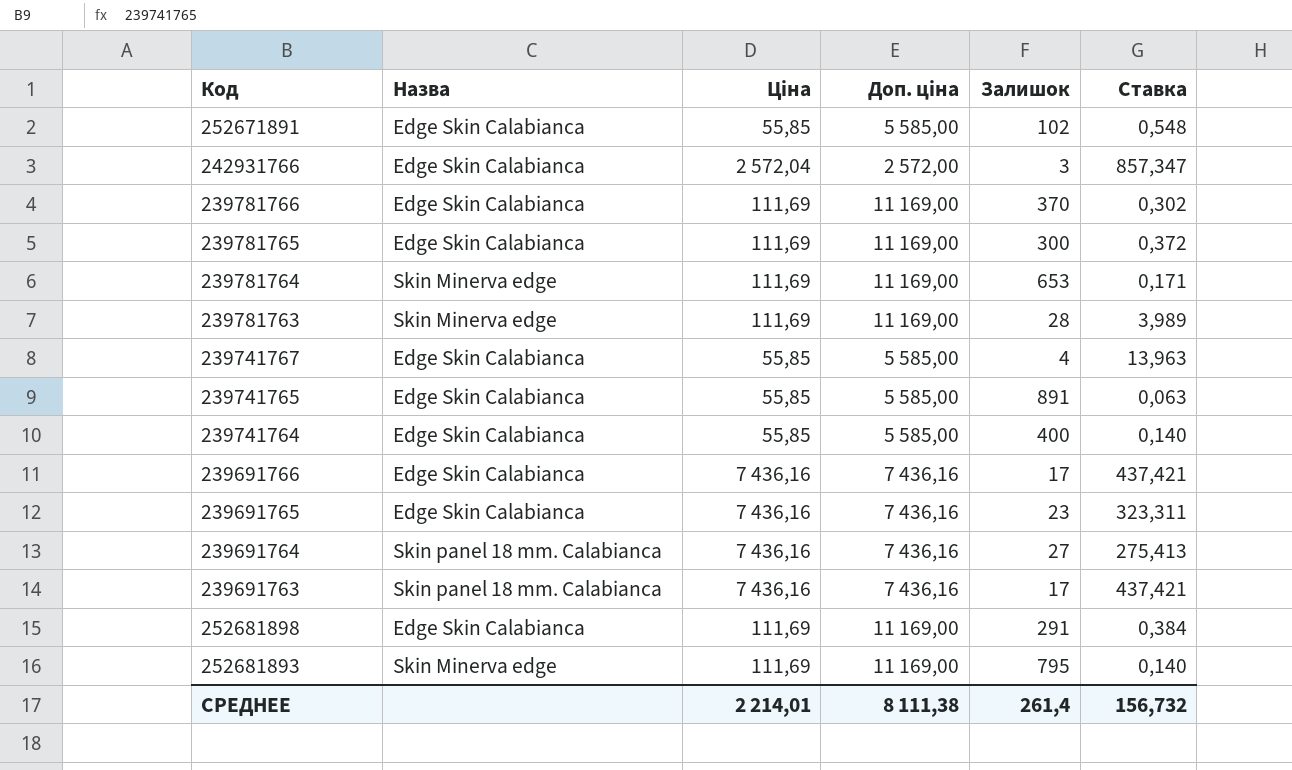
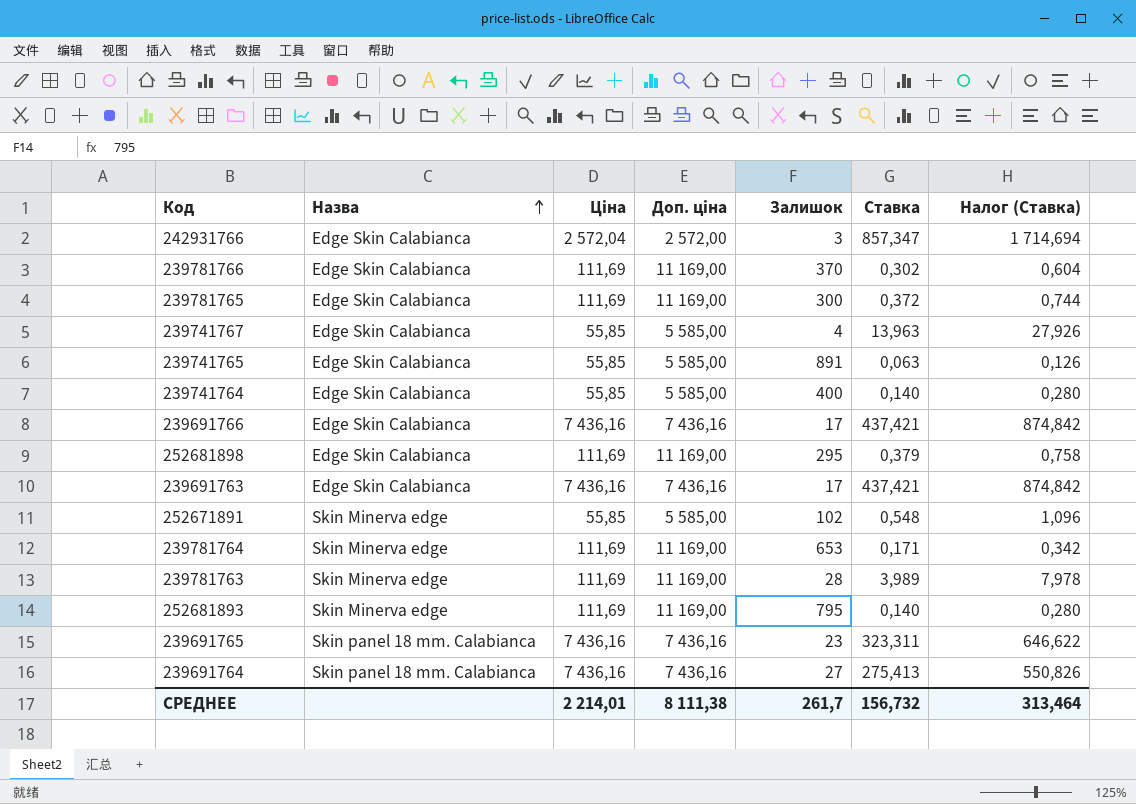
row order: none -> Назва ascending
column Налог (Ставка) | formula: none -> [Ставка] * 2
252681898 | Залишок: 291 -> 295
252681898 | Ставка: 0,384 -> 0,379
239691763 | Назва: Skin panel 18 mm. Calabianca -> Edge Skin Calabianca
252671891 | Назва: Edge Skin Calabianca -> Skin Minerva edge
239691765 | Назва: Edge Skin Calabianca -> Skin panel 18 mm. Calabianca
СРЕДНЕЕ | Залишок: 261,4 -> 261,7

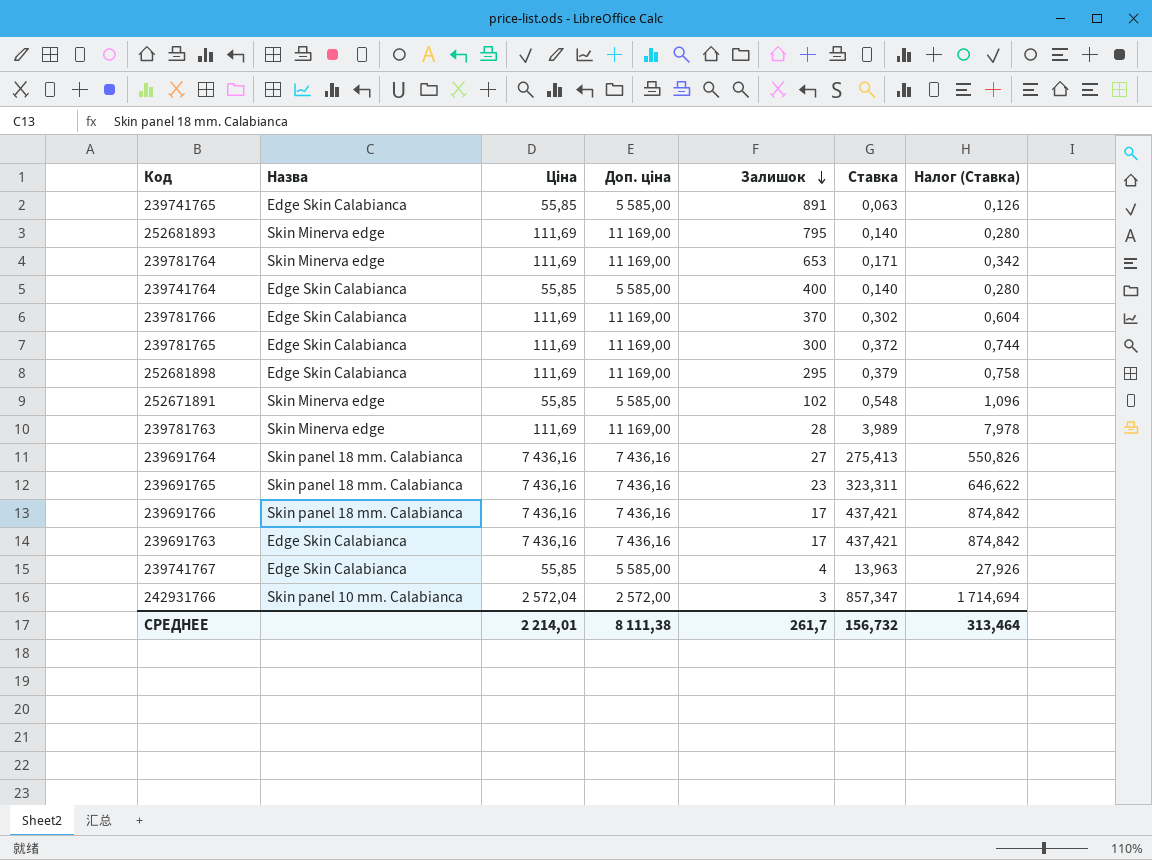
row order: Назва ascending -> Залишок descending
239691766 | Назва: Edge Skin Calabianca -> Skin panel 18 mm. Calabianca
242931766 | Назва: Edge Skin Calabianca -> Skin panel 10 mm. Calabianca

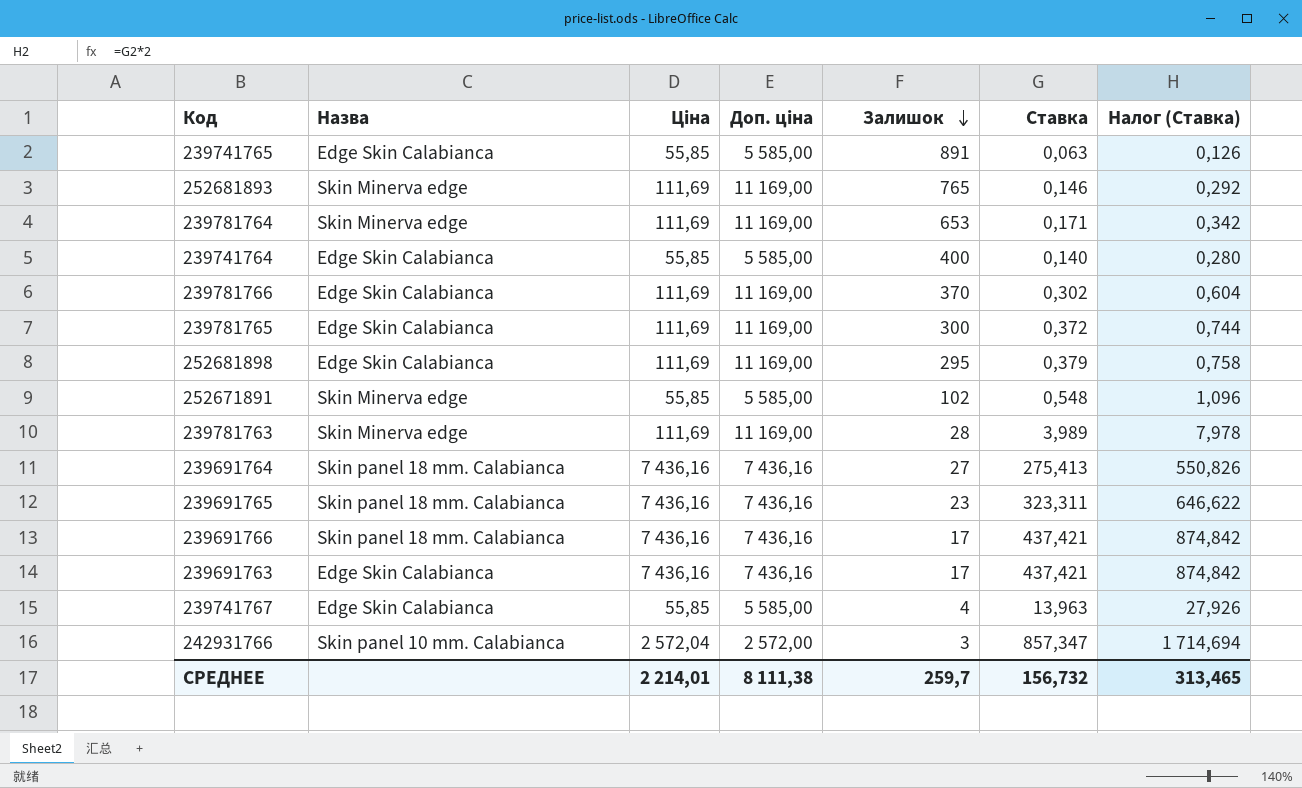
252681893 | Залишок: 795 -> 765
252681893 | Ставка: 0,140 -> 0,146
252681893 | Налог (Ставка): 0,280 -> 0,292
СРЕДНЕЕ | Залишок: 261,7 -> 259,7
СРЕДНЕЕ | Налог (Ставка): 313,464 -> 313,465

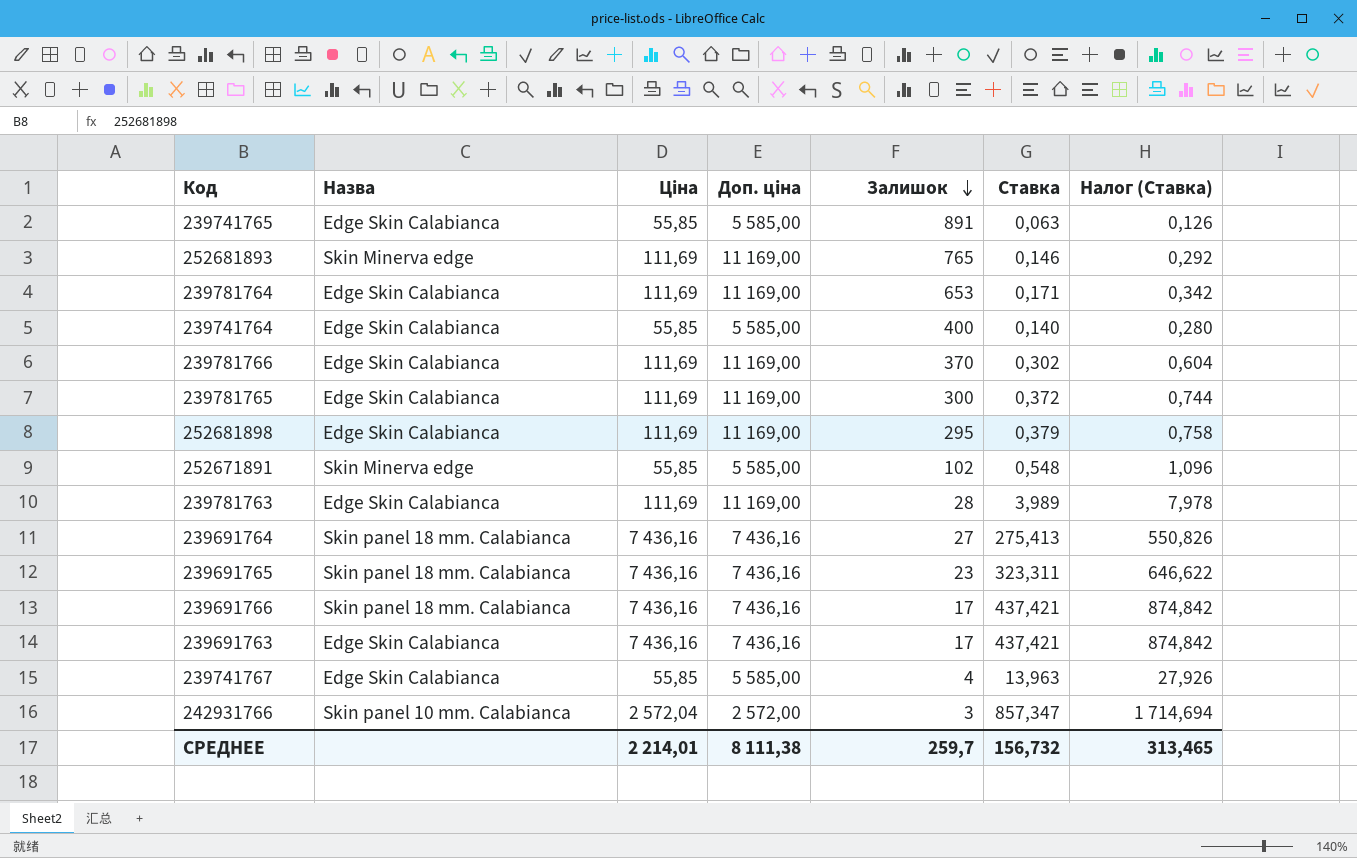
239781764 | Назва: Skin Minerva edge -> Edge Skin Calabianca
239781763 | Назва: Skin Minerva edge -> Edge Skin Calabianca

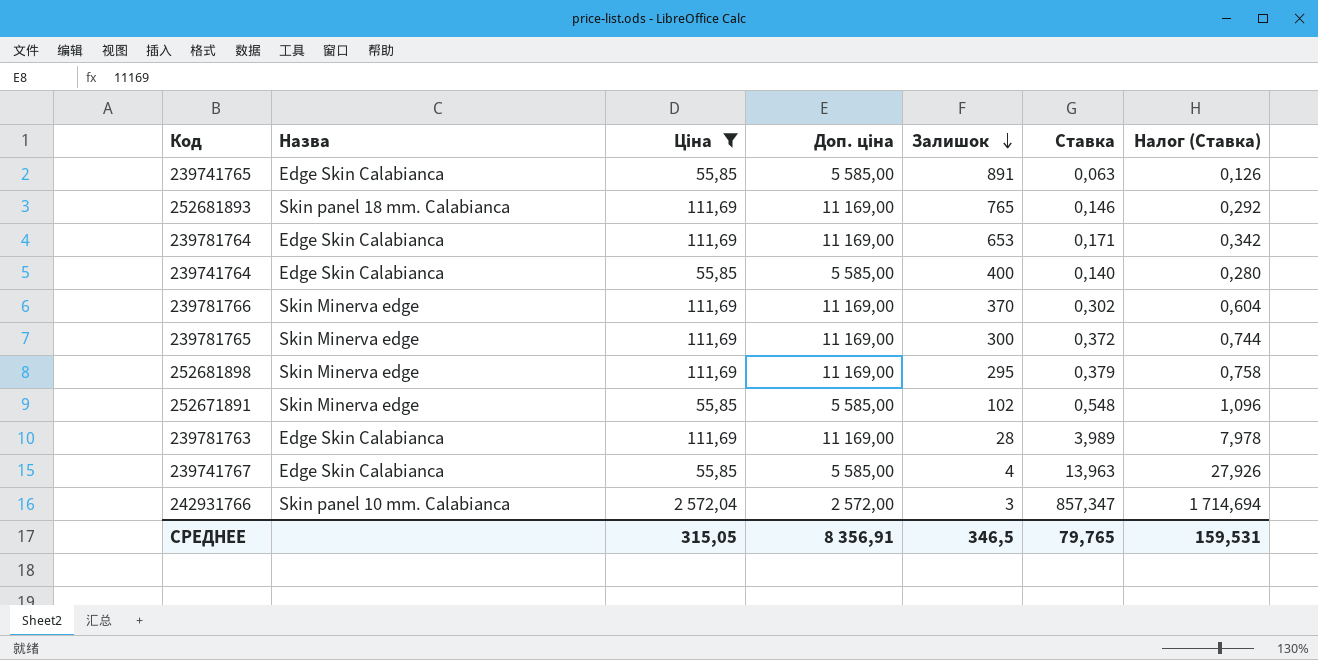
filter: none -> Ціна != 7 436,16
252681893 | Назва: Skin Minerva edge -> Skin panel 18 mm. Calabianca
239781766 | Назва: Edge Skin Calabianca -> Skin Minerva edge
239781765 | Назва: Edge Skin Calabianca -> Skin Minerva edge
252681898 | Назва: Edge Skin Calabianca -> Skin Minerva edge
СРЕДНЕЕ | Ціна: 2 214,01 -> 315,05
СРЕДНЕЕ | Доп. ціна: 8 111,38 -> 8 356,91
СРЕДНЕЕ | Залишок: 259,7 -> 346,5
СРЕДНЕЕ | Ставка: 156,732 -> 79,765
СРЕДНЕЕ | Налог (Ставка): 313,465 -> 159,531

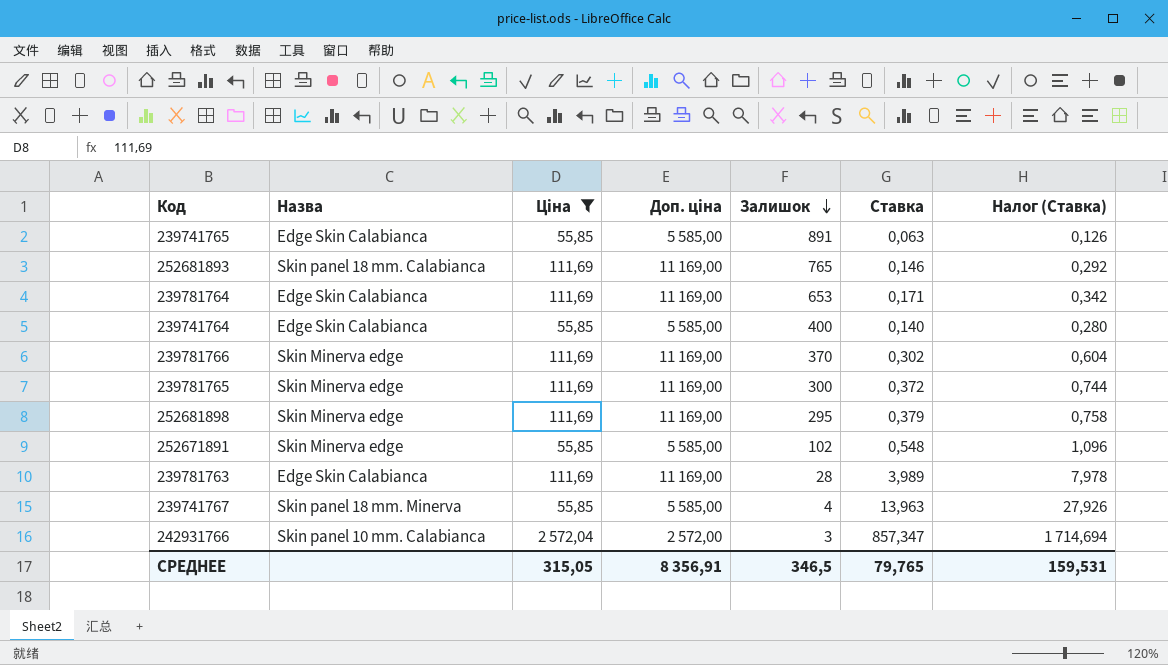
239741767 | Назва: Edge Skin Calabianca -> Skin panel 18 mm. Minerva

